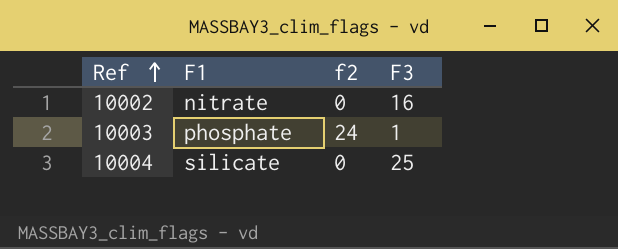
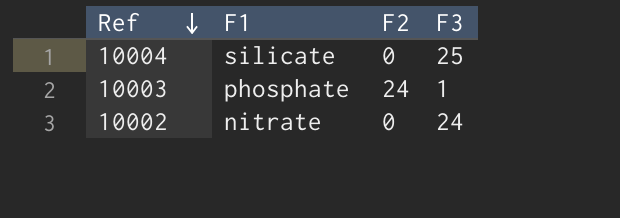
row order: Ref ascending -> Ref descending
column name: f2 -> F2
10002 | F3: 16 -> 24

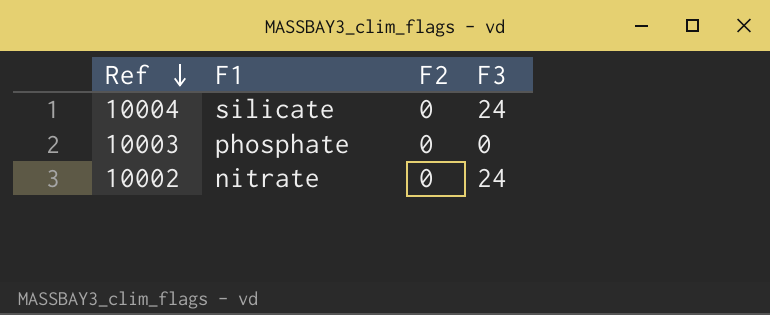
10004 | F3: 25 -> 24
10003 | F2: 24 -> 0
10003 | F3: 1 -> 0

